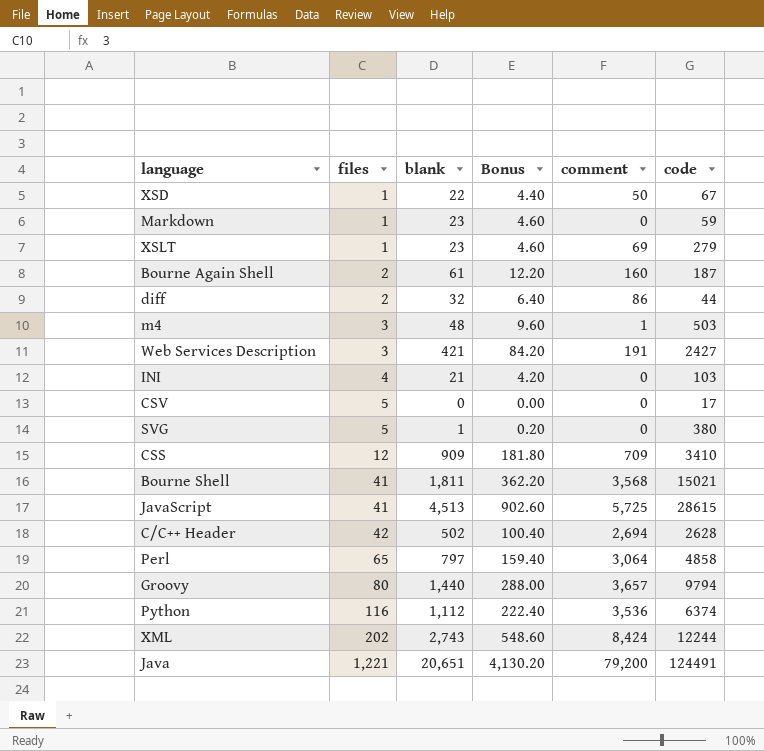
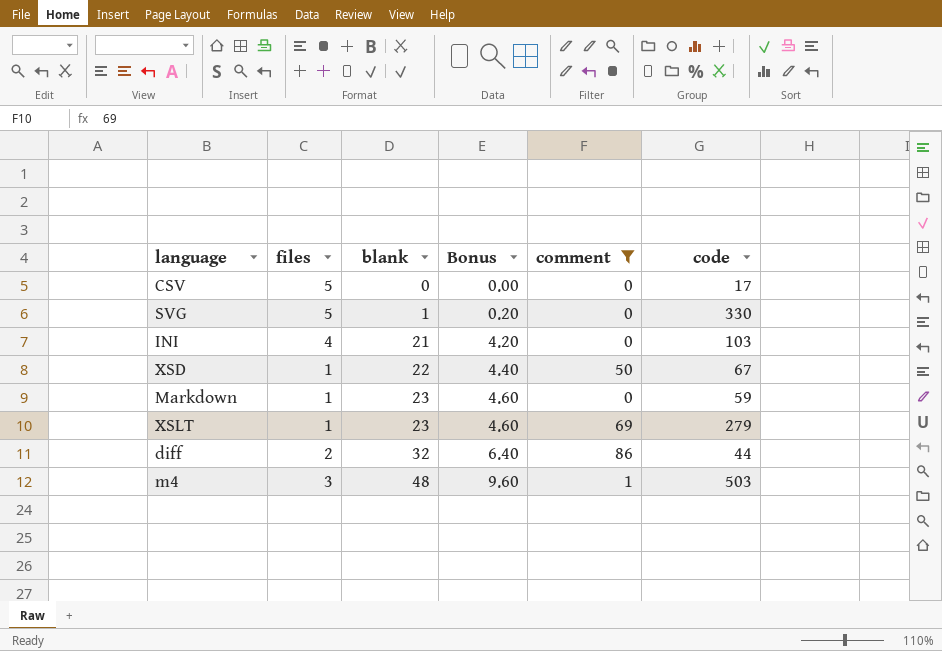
filter: none -> comment <= 86
row order: files ascending -> blank ascending
SVG | code: 380 -> 330

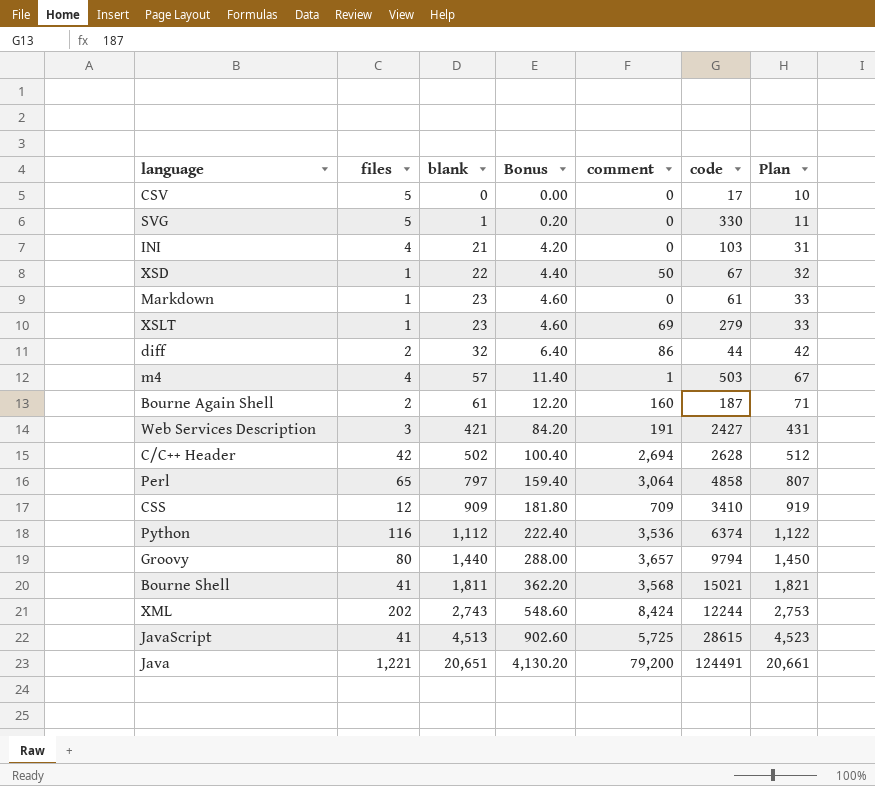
filter: comment <= 86 -> none
column Plan | formula: none -> [blank] + 10
Markdown | code: 59 -> 61
m4 | files: 3 -> 4
m4 | blank: 48 -> 57
m4 | Bonus: 9.60 -> 11.40

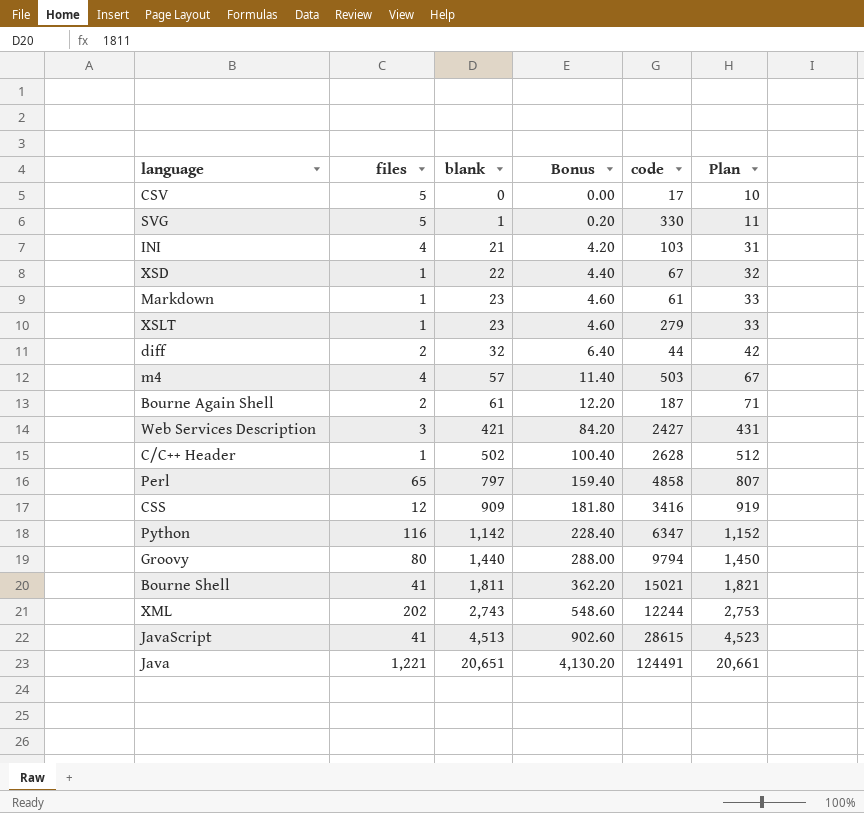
column comment | position: 5 -> none
C/C++ Header | files: 42 -> 1
CSS | code: 3410 -> 3416
Python | blank: 1,112 -> 1,142
Python | Bonus: 222.40 -> 228.40
Python | code: 6374 -> 6347
Python | Plan: 1,122 -> 1,152

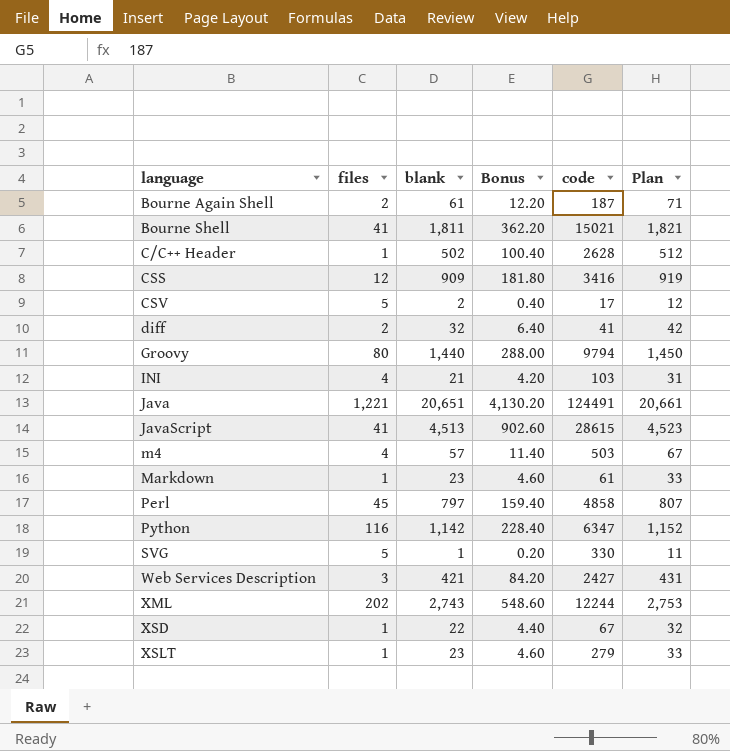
row order: blank ascending -> language ascending
CSV | blank: 0 -> 2
CSV | Bonus: 0.00 -> 0.40
CSV | Plan: 10 -> 12
diff | code: 44 -> 41
Perl | files: 65 -> 45

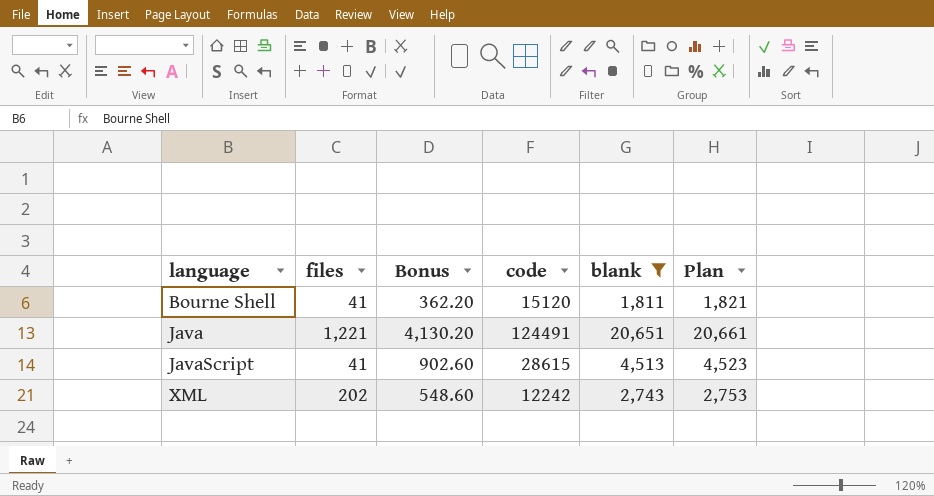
filter: none -> blank >= 1,811
column blank | position: 3 -> 5
Bourne Shell | code: 15021 -> 15120
XML | code: 12244 -> 12242

